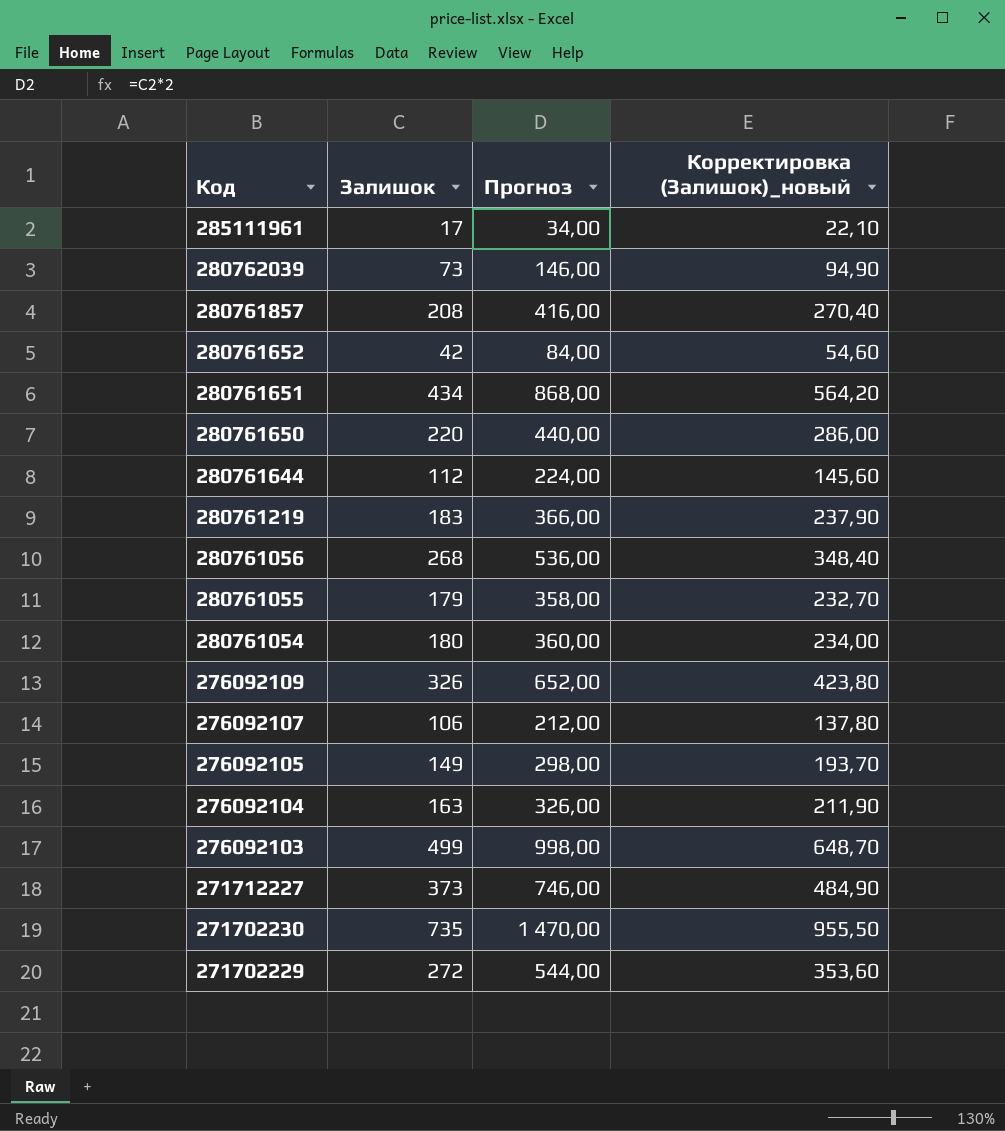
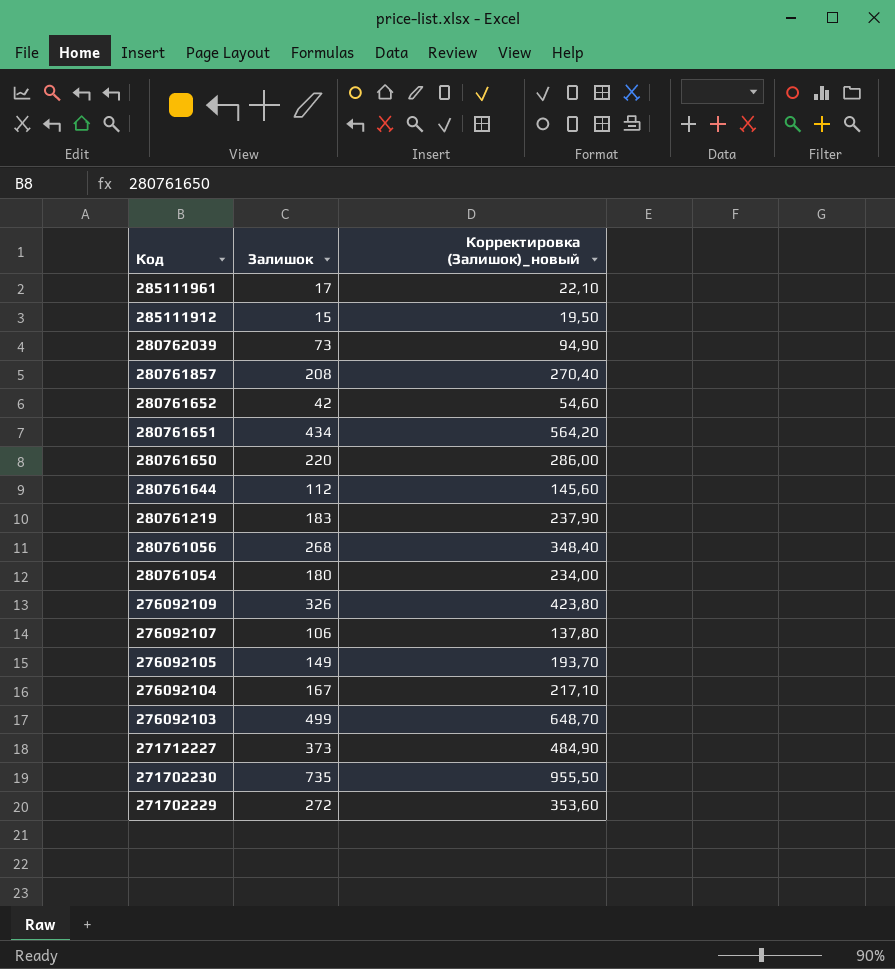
column Прогноз | formula: [Залишок] * 2 -> none
row 280761055: 179 | 358,00 | 232,70 -> none
row 285111912: none -> 15 | 19,50
276092104 | Залишок: 163 -> 167
276092104 | Корректировка (Залишок)_новый: 211,90 -> 217,10

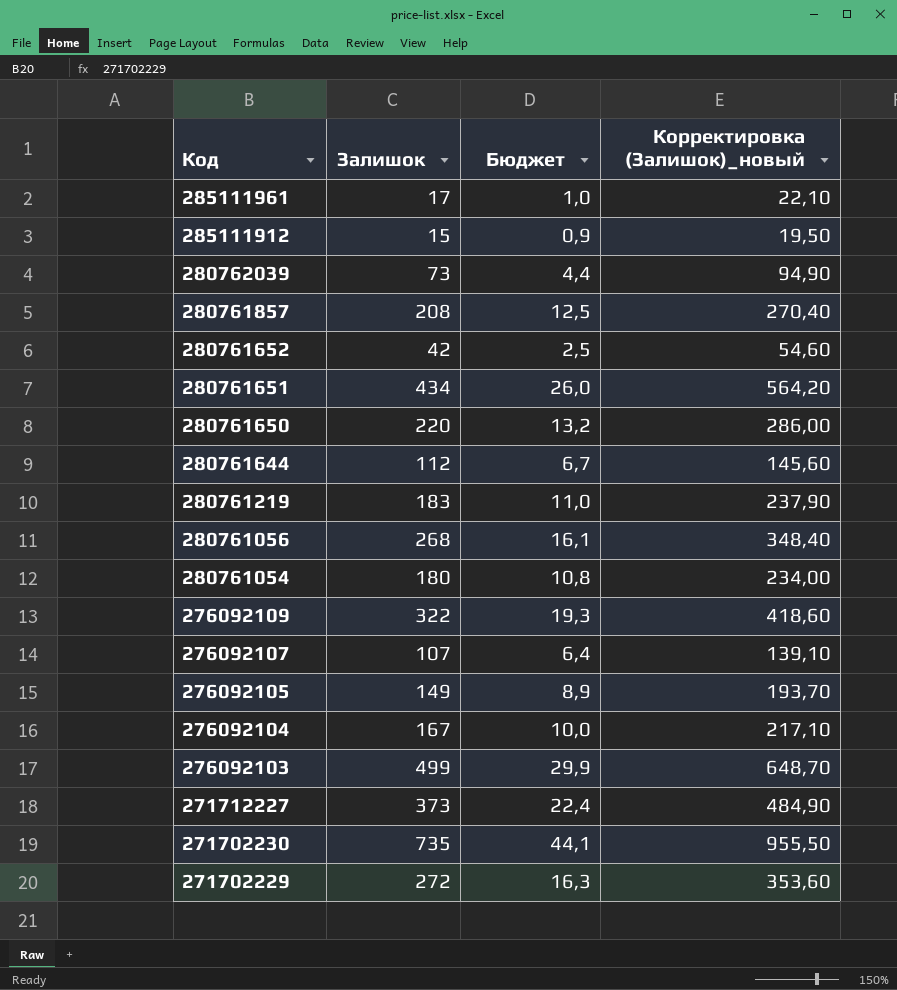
column Бюджет | formula: none -> [Залишок] * 0,06
276092109 | Залишок: 326 -> 322
276092109 | Корректировка (Залишок)_новый: 423,80 -> 418,60
276092107 | Залишок: 106 -> 107
276092107 | Корректировка (Залишок)_новый: 137,80 -> 139,10

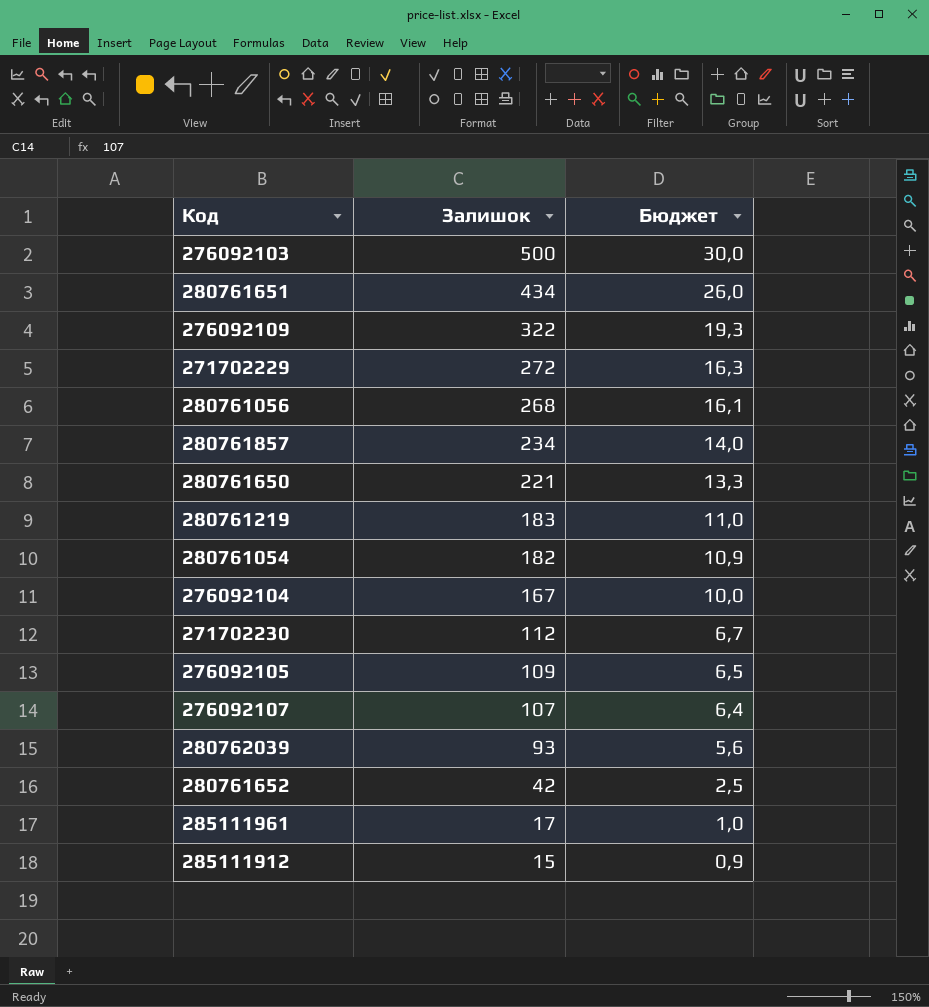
row order: Код descending -> Залишок descending
column Корректировка (Залишок)_новый | formula: [Залишок] * 1,3 -> none
row 280761644: 112 | 6,7 | 145,60 -> none
row 271712227: 373 | 22,4 | 484,90 -> none
276092103 | Залишок: 499 -> 500
276092103 | Бюджет: 29,9 -> 30,0
280761857 | Залишок: 208 -> 234
280761857 | Бюджет: 12,5 -> 14,0
280761650 | Залишок: 220 -> 221
280761650 | Бюджет: 13,2 -> 13,3
280761054 | Залишок: 180 -> 182
280761054 | Бюджет: 10,8 -> 10,9
271702230 | Залишок: 735 -> 112
271702230 | Бюджет: 44,1 -> 6,7
276092105 | Залишок: 149 -> 109
276092105 | Бюджет: 8,9 -> 6,5
280762039 | Залишок: 73 -> 93
280762039 | Бюджет: 4,4 -> 5,6

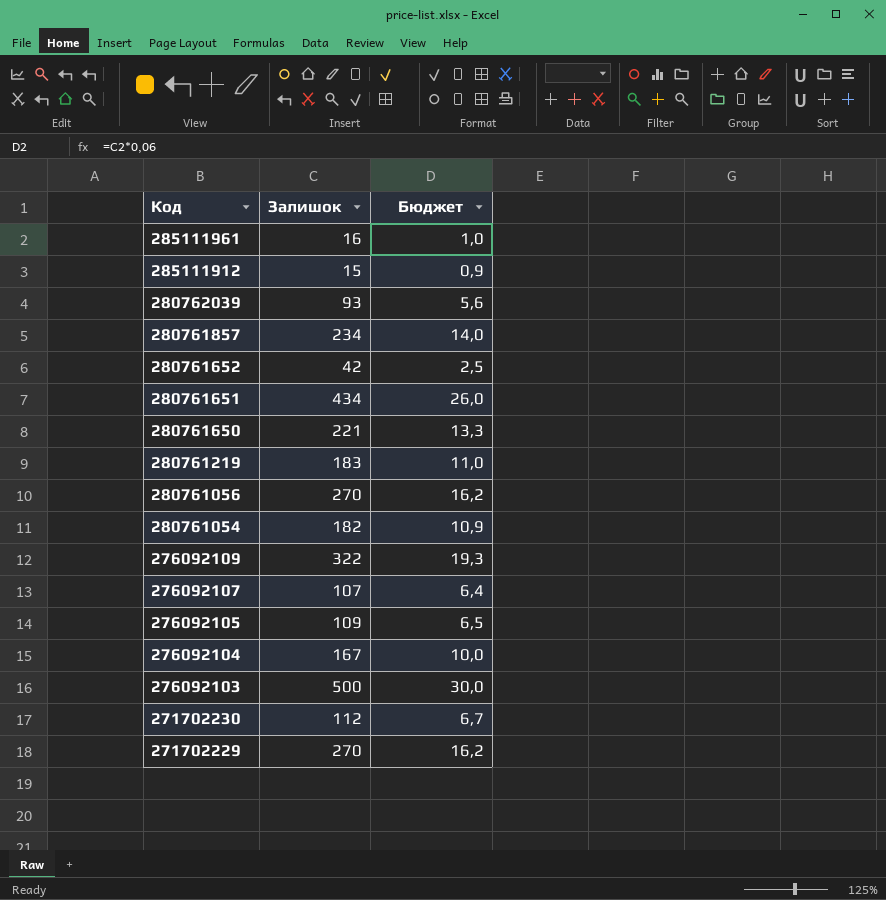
row order: Залишок descending -> Код descending
285111961 | Залишок: 17 -> 16
280761056 | Залишок: 268 -> 270
280761056 | Бюджет: 16,1 -> 16,2
271702229 | Залишок: 272 -> 270
271702229 | Бюджет: 16,3 -> 16,2

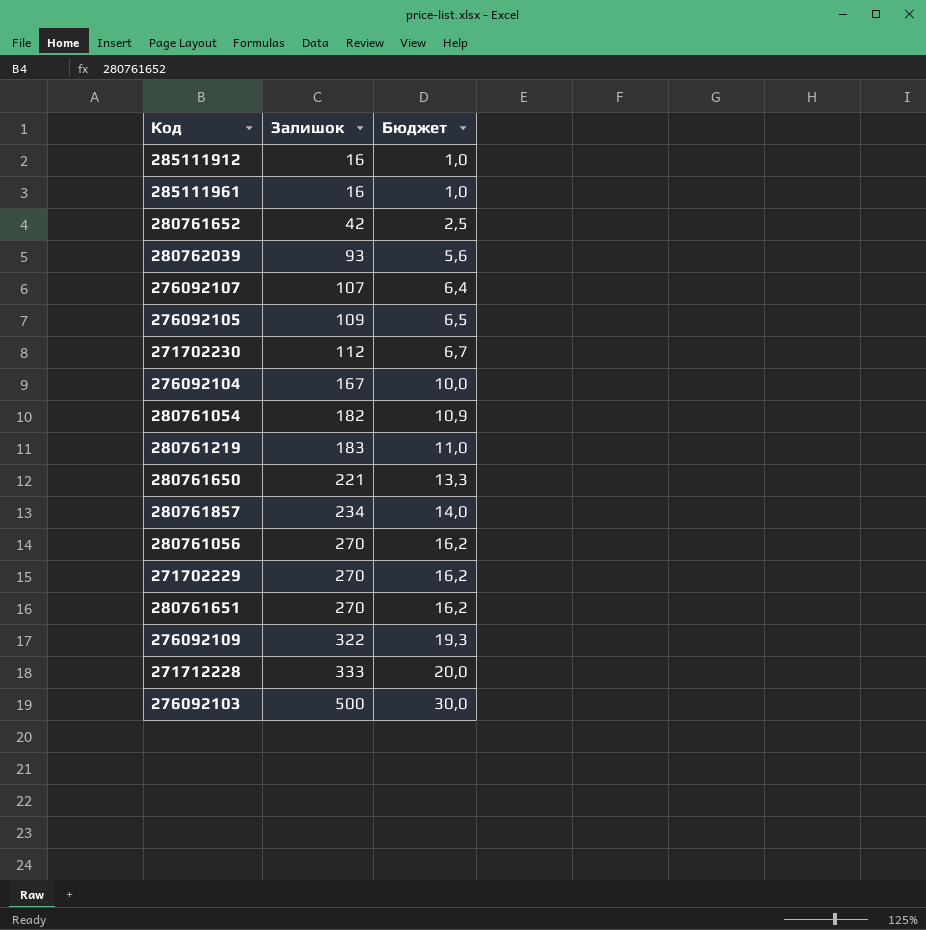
row order: Код descending -> Залишок ascending
285111912 | Залишок: 15 -> 16
285111912 | Бюджет: 0,9 -> 1,0
280761651 | Залишок: 434 -> 270
280761651 | Бюджет: 26,0 -> 16,2
row 271712228: none -> 333 | 20,0

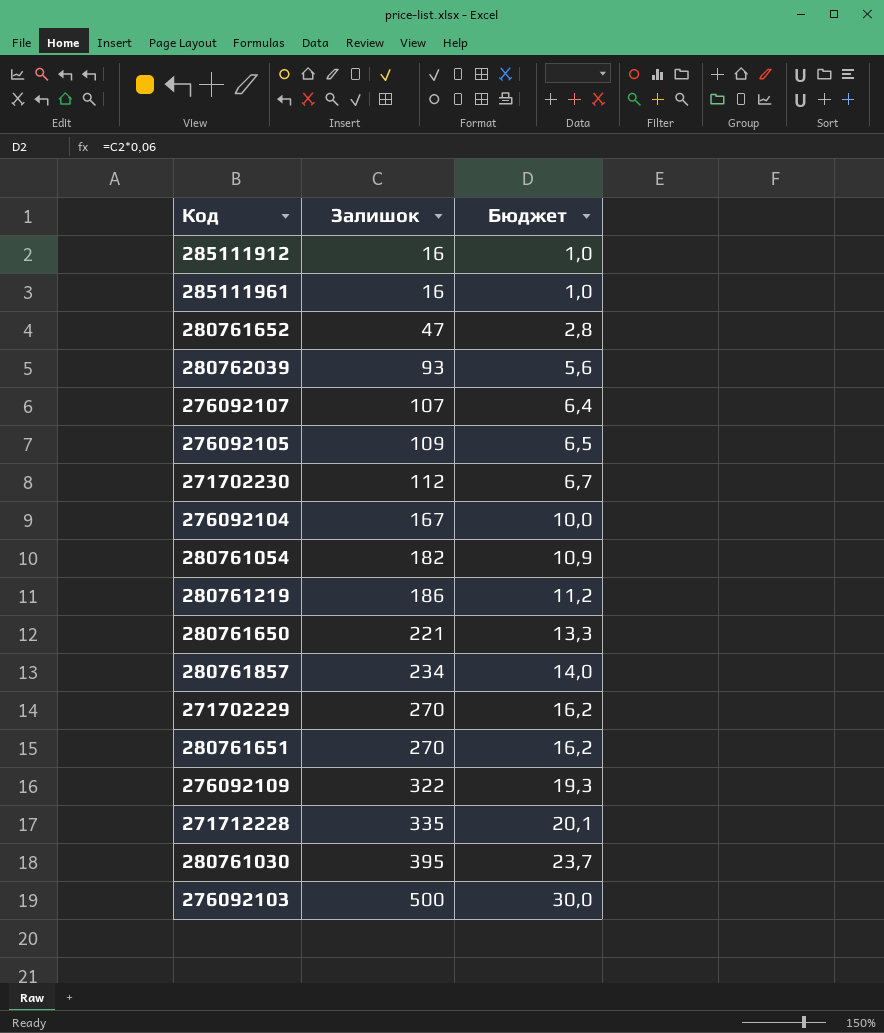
row 280761056: 270 | 16,2 -> none
280761652 | Залишок: 42 -> 47
280761652 | Бюджет: 2,5 -> 2,8
280761219 | Залишок: 183 -> 186
280761219 | Бюджет: 11,0 -> 11,2
271712228 | Залишок: 333 -> 335
271712228 | Бюджет: 20,0 -> 20,1
row 280761030: none -> 395 | 23,7

